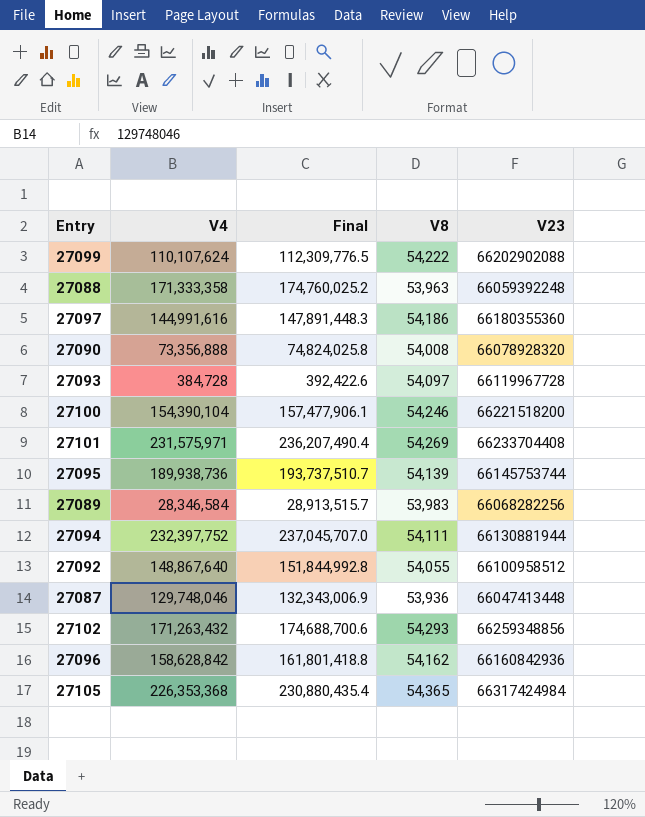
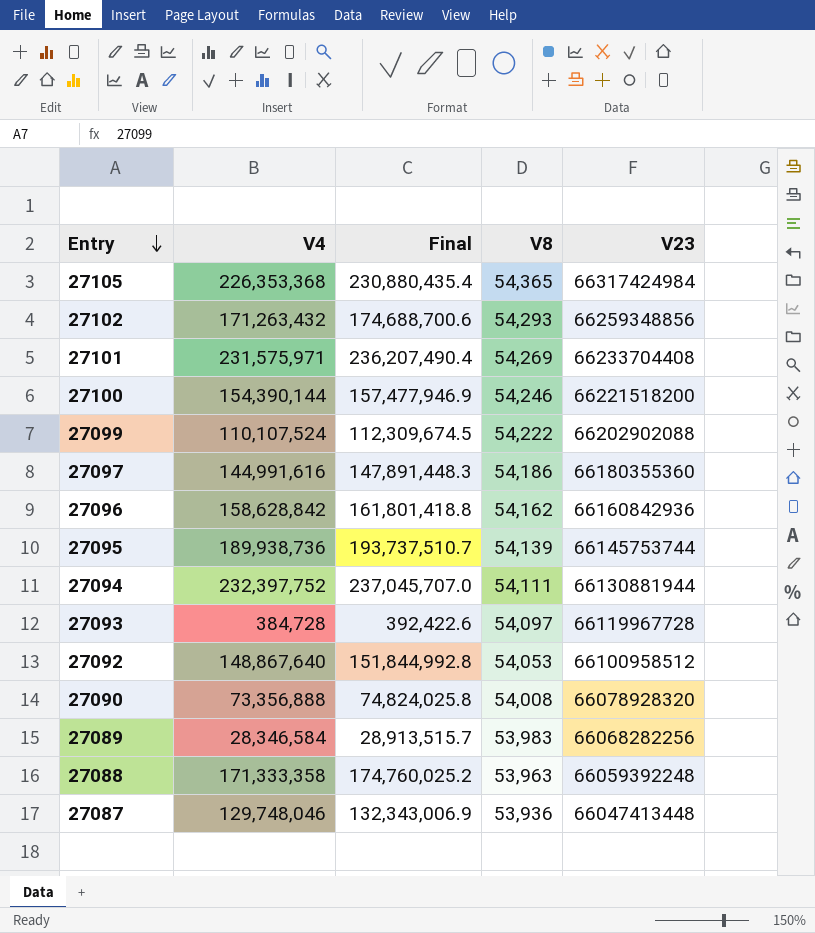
row order: none -> Entry descending
27100 | V4: 154,390,104 -> 154,390,144
27100 | Final: 157,477,906.1 -> 157,477,946.9
27099 | V4: 110,107,624 -> 110,107,524
27099 | Final: 112,309,776.5 -> 112,309,674.5
27092 | V8: 54,055 -> 54,053

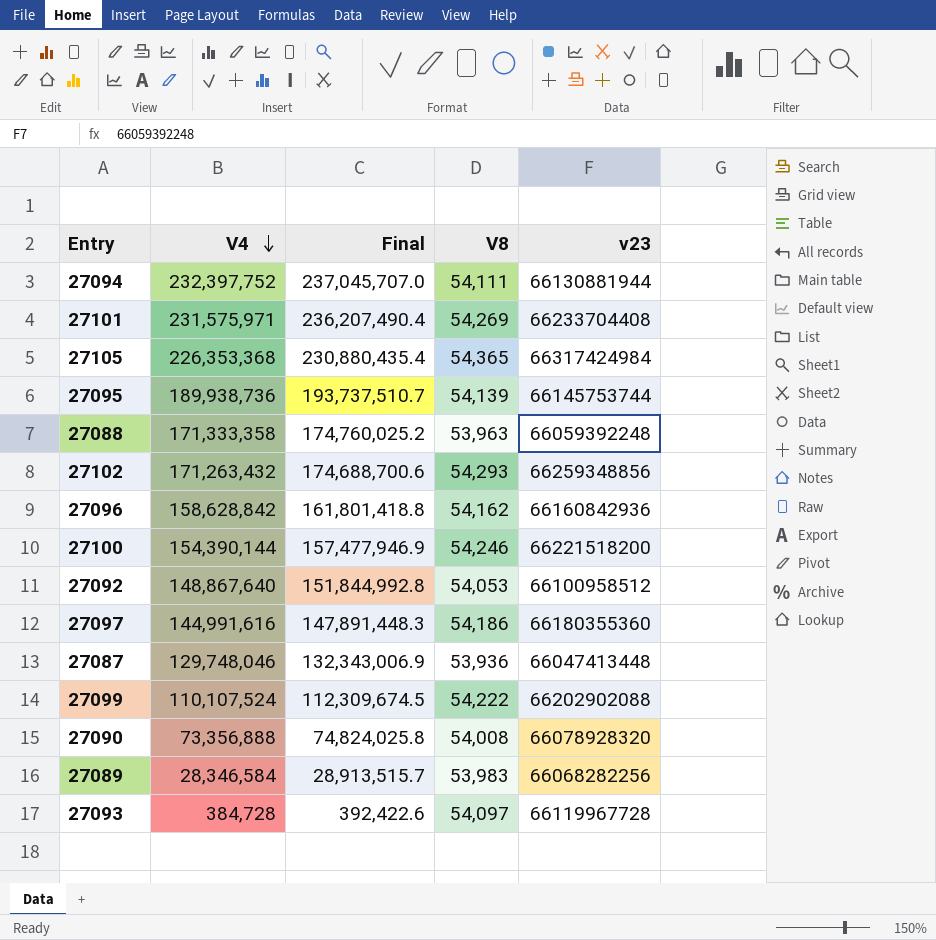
row order: Entry descending -> V4 descending
column name: V23 -> v23

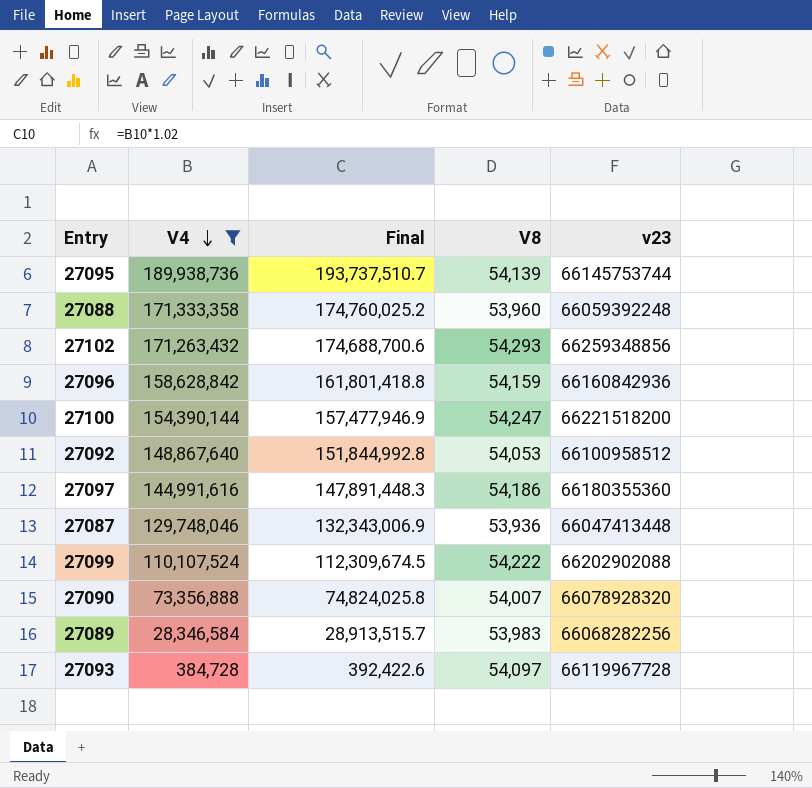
filter: none -> V4 <= 189,938,736
27088 | V8: 53,963 -> 53,960
27096 | V8: 54,162 -> 54,159
27100 | V8: 54,246 -> 54,247
27090 | V8: 54,008 -> 54,007

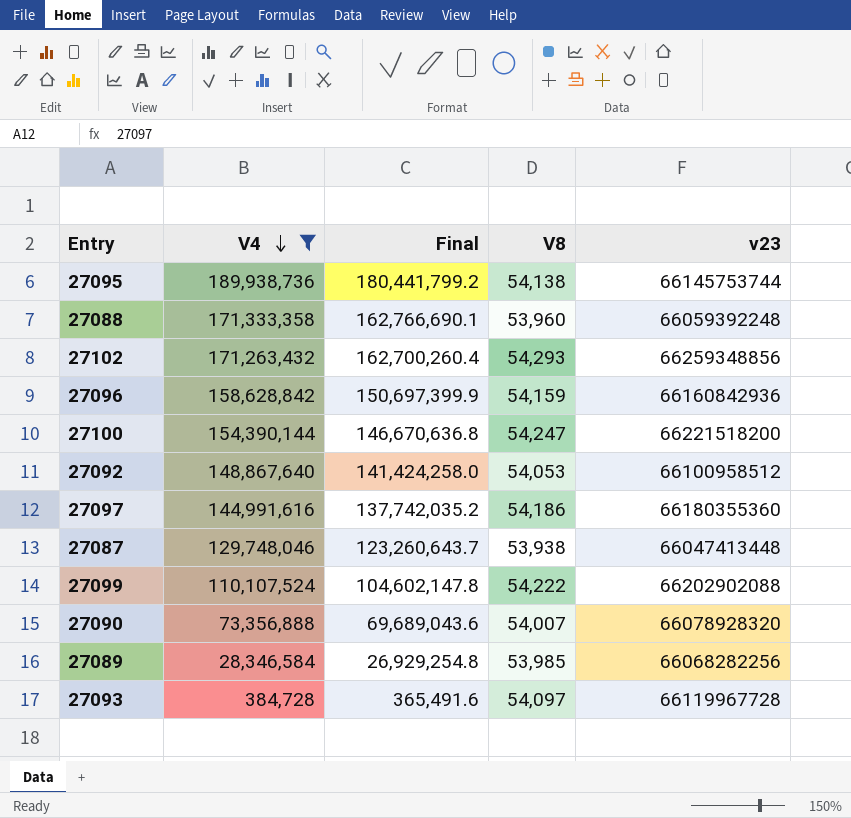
column Final | formula: [V4] * 1.02 -> [V4] * 0.95
27095 | V8: 54,139 -> 54,138
27087 | V8: 53,936 -> 53,938
27089 | V8: 53,983 -> 53,985

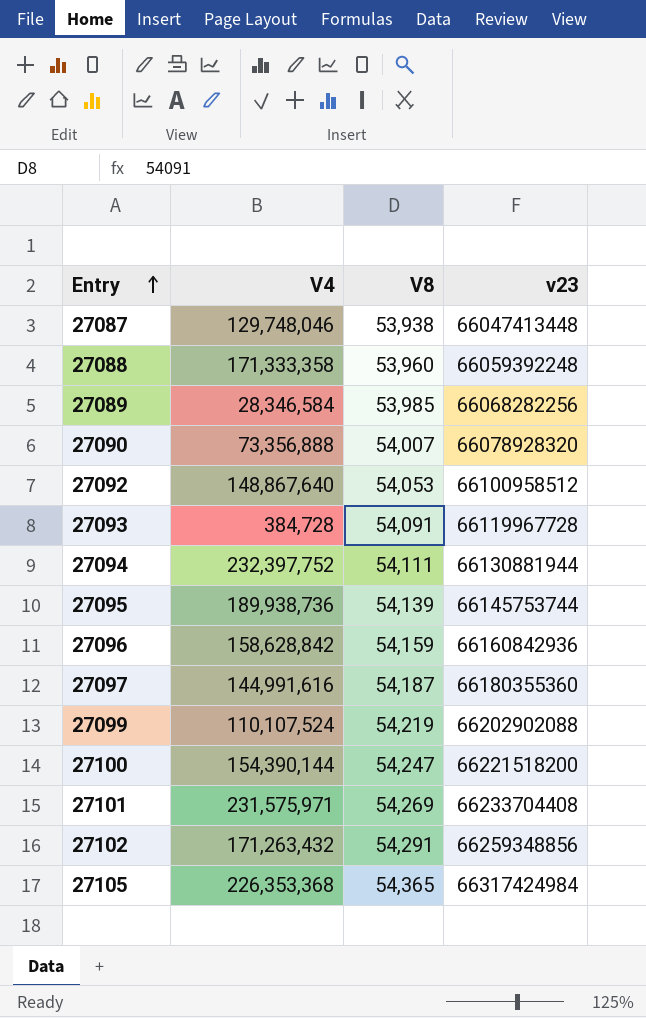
filter: V4 <= 189,938,736 -> none
row order: V4 descending -> Entry ascending
column Final | formula: [V4] * 0.95 -> none
27093 | V8: 54,097 -> 54,091
27095 | V8: 54,138 -> 54,139
27097 | V8: 54,186 -> 54,187
27099 | V8: 54,222 -> 54,219
27102 | V8: 54,293 -> 54,291

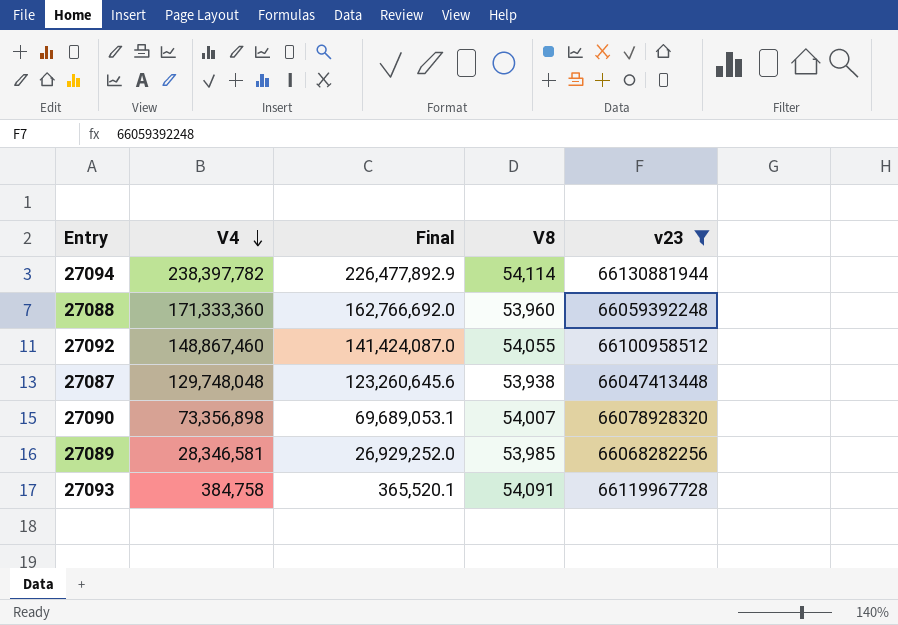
filter: none -> v23 <= 66130881944
row order: Entry ascending -> V4 descending
column Final | formula: none -> [V4] * 0.95
27094 | V4: 232,397,752 -> 238,397,782
27094 | V8: 54,111 -> 54,114
27088 | V4: 171,333,358 -> 171,333,360
27092 | V4: 148,867,640 -> 148,867,460
27092 | V8: 54,053 -> 54,055
27087 | V4: 129,748,046 -> 129,748,048
27090 | V4: 73,356,888 -> 73,356,898
27089 | V4: 28,346,584 -> 28,346,581
27093 | V4: 384,728 -> 384,758

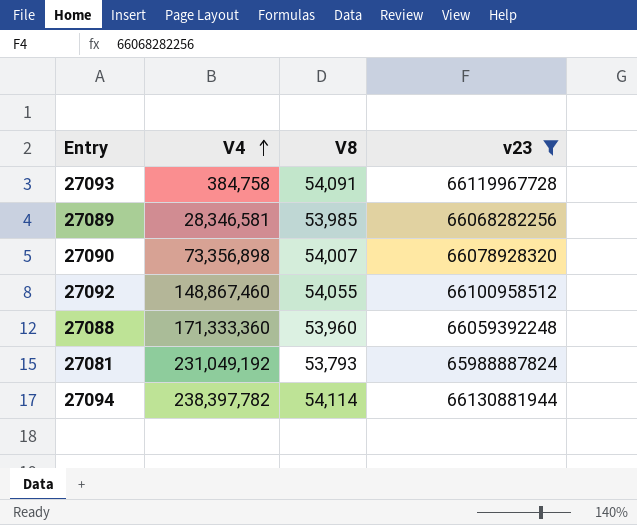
row order: V4 descending -> V4 ascending
column Final | formula: [V4] * 0.95 -> none
row 27087: 129,748,048 | 123,260,645.6 | 53,938 | 66047413448 -> none
row 27081: none -> 231,049,192 | 53,793 | 65988887824

